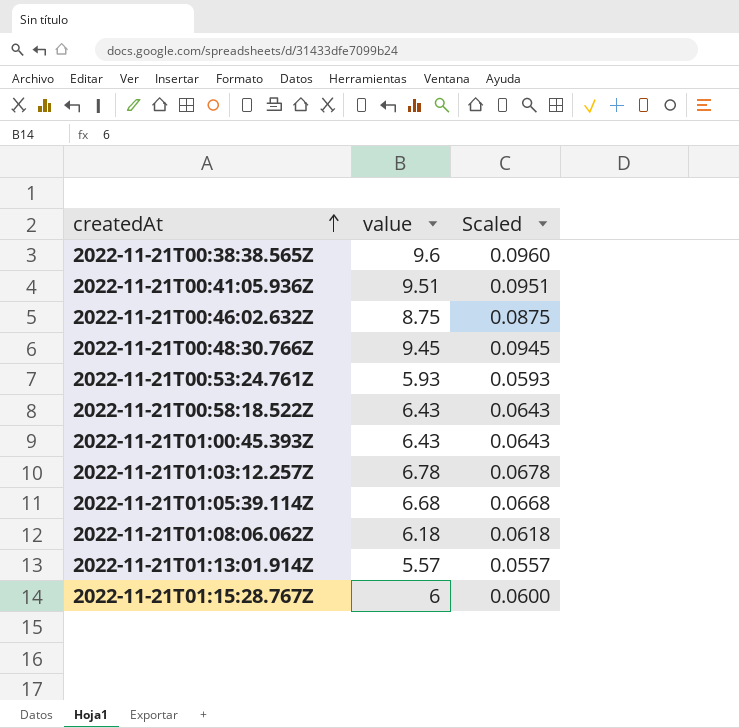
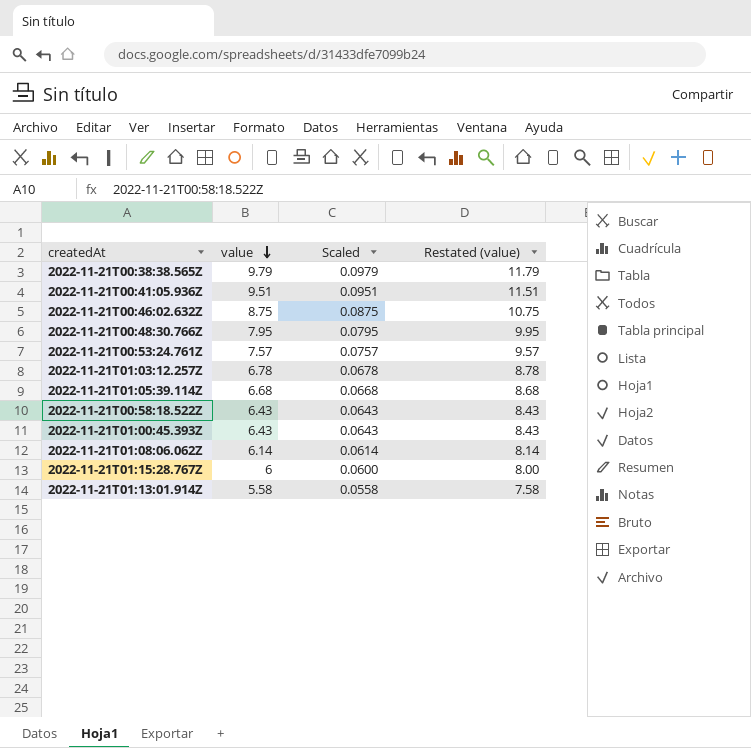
row order: createdAt ascending -> value descending
column Restated (value) | formula: none -> [value] + 2
2022-11-21T00:38:38.565Z | value: 9.6 -> 9.79
2022-11-21T00:38:38.565Z | Scaled: 0.0960 -> 0.0979
2022-11-21T00:48:30.766Z | value: 9.45 -> 7.95
2022-11-21T00:48:30.766Z | Scaled: 0.0945 -> 0.0795
2022-11-21T00:53:24.761Z | value: 5.93 -> 7.57
2022-11-21T00:53:24.761Z | Scaled: 0.0593 -> 0.0757
2022-11-21T01:08:06.062Z | value: 6.18 -> 6.14
2022-11-21T01:08:06.062Z | Scaled: 0.0618 -> 0.0614
2022-11-21T01:13:01.914Z | value: 5.57 -> 5.58
2022-11-21T01:13:01.914Z | Scaled: 0.0557 -> 0.0558

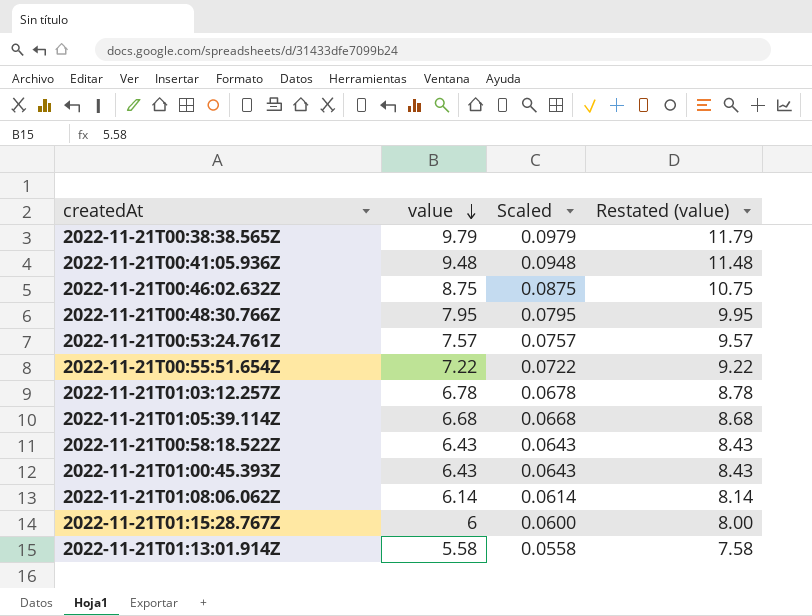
2022-11-21T00:41:05.936Z | value: 9.51 -> 9.48
2022-11-21T00:41:05.936Z | Scaled: 0.0951 -> 0.0948
2022-11-21T00:41:05.936Z | Restated (value): 11.51 -> 11.48
row 2022-11-21T00:55:51.654Z: none -> 7.22 | 0.0722 | 9.22

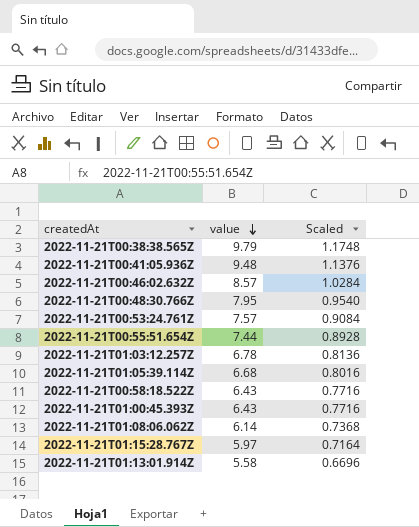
column Restated (value) | formula: [value] + 2 -> none
column Scaled | formula: [value] * 0.01 -> [value] * 0.12
2022-11-21T00:46:02.632Z | value: 8.75 -> 8.57
2022-11-21T00:55:51.654Z | value: 7.22 -> 7.44
2022-11-21T01:15:28.767Z | value: 6 -> 5.97

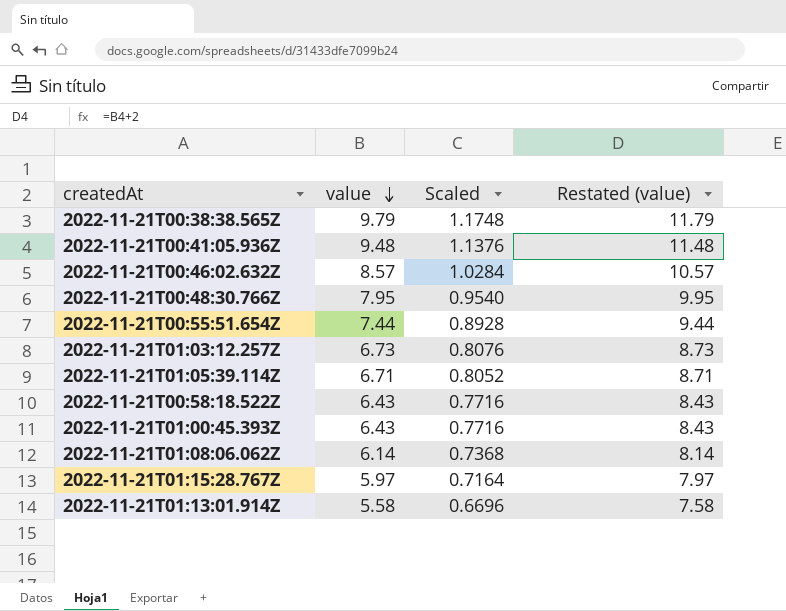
column Restated (value) | formula: none -> [value] + 2
row 2022-11-21T00:53:24.761Z: 7.57 | 0.9084 -> none
2022-11-21T01:03:12.257Z | value: 6.78 -> 6.73
2022-11-21T01:03:12.257Z | Scaled: 0.8136 -> 0.8076
2022-11-21T01:05:39.114Z | value: 6.68 -> 6.71
2022-11-21T01:05:39.114Z | Scaled: 0.8016 -> 0.8052

